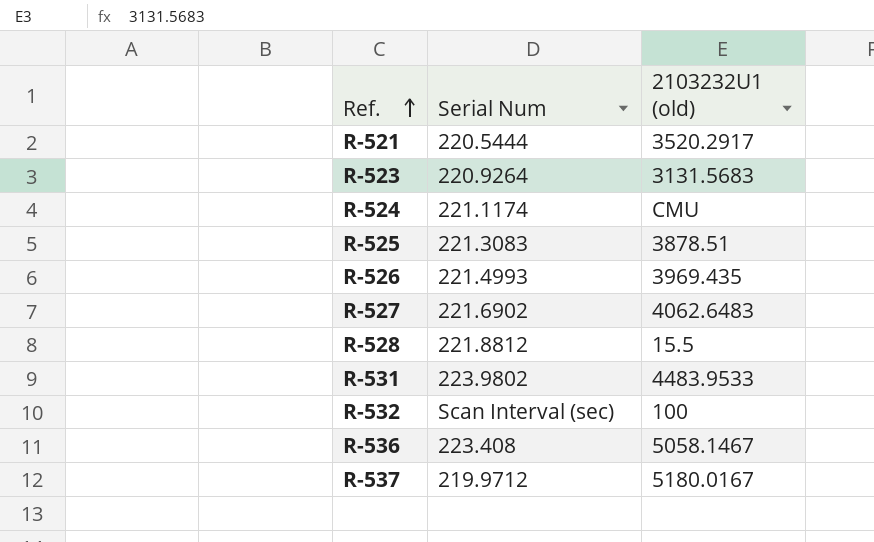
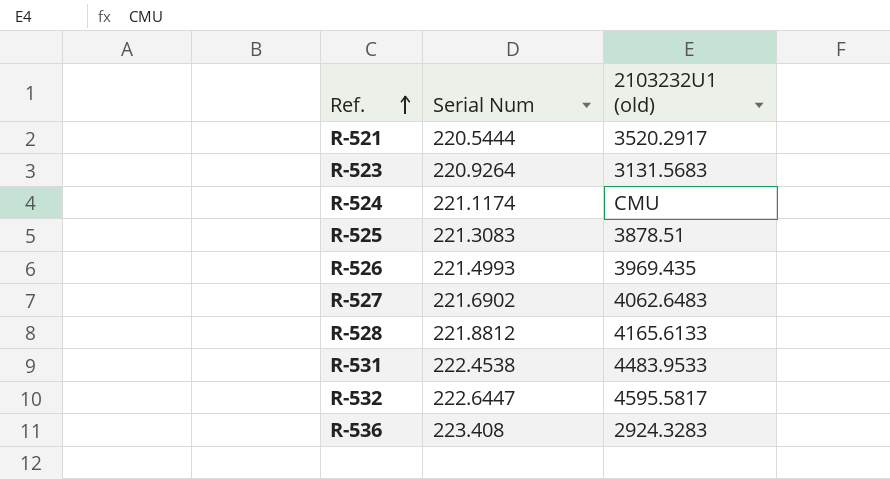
row R-537: 219.9712 | 5180.0167 -> none
R-528 | 2103232U1 (old): 15.5 -> 4165.6133
R-531 | Serial Num: 223.9802 -> 222.4538
R-532 | Serial Num: Scan Interval (sec) -> 222.6447
R-532 | 2103232U1 (old): 100 -> 4595.5817
R-536 | 2103232U1 (old): 5058.1467 -> 2924.3283

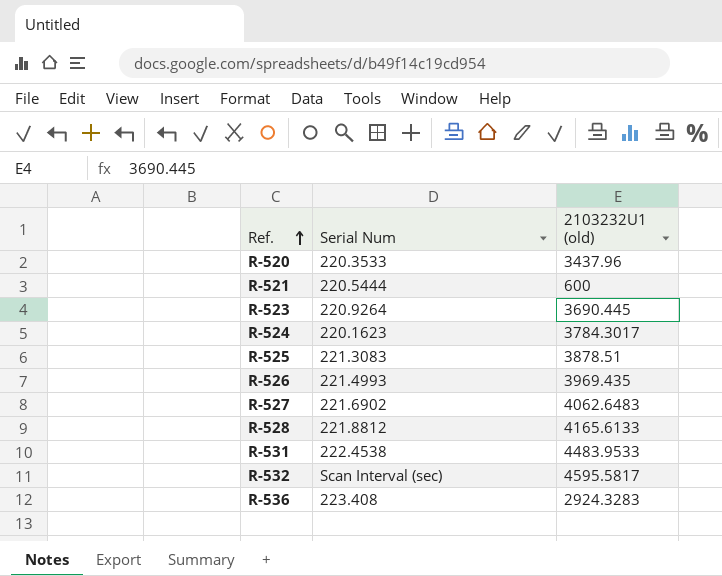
row R-520: none -> 220.3533 | 3437.96
R-521 | 2103232U1 (old): 3520.2917 -> 600
R-523 | 2103232U1 (old): 3131.5683 -> 3690.445
R-524 | Serial Num: 221.1174 -> 220.1623
R-524 | 2103232U1 (old): CMU -> 3784.3017
R-532 | Serial Num: 222.6447 -> Scan Interval (sec)

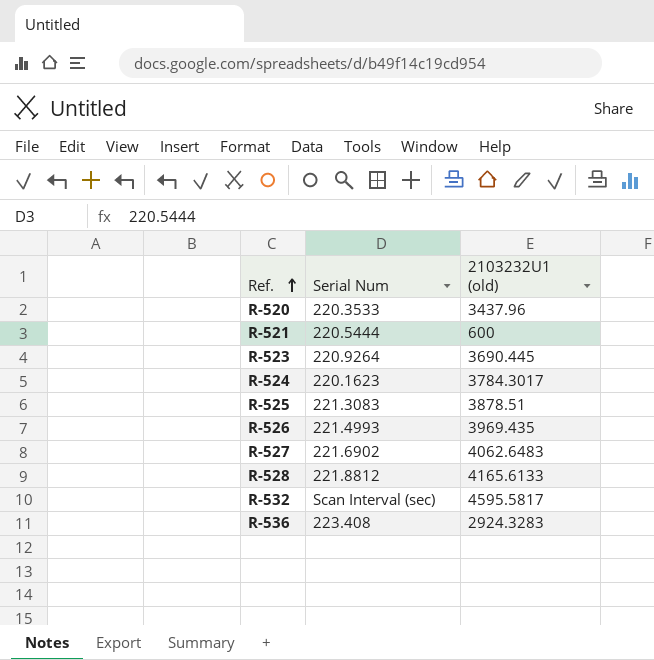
row R-531: 222.4538 | 4483.9533 -> none

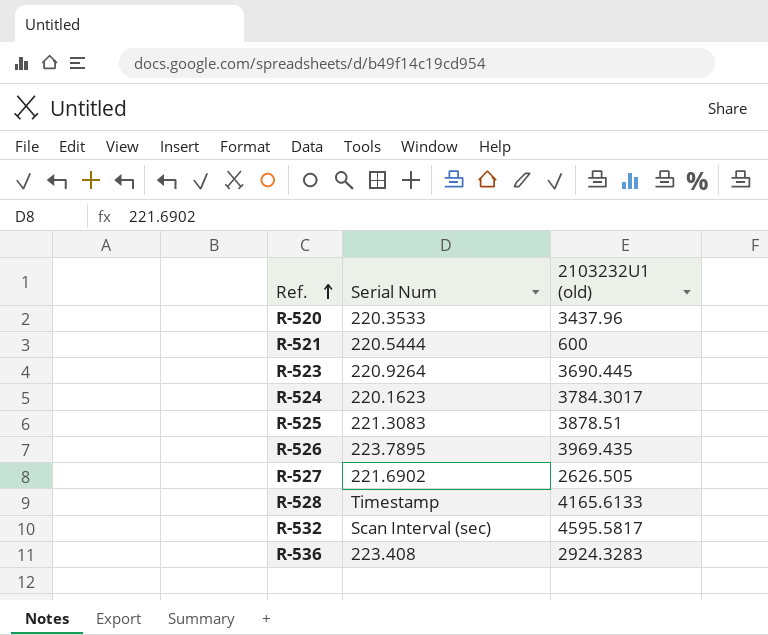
R-526 | Serial Num: 221.4993 -> 223.7895
R-527 | 2103232U1 (old): 4062.6483 -> 2626.505
R-528 | Serial Num: 221.8812 -> Timestamp

